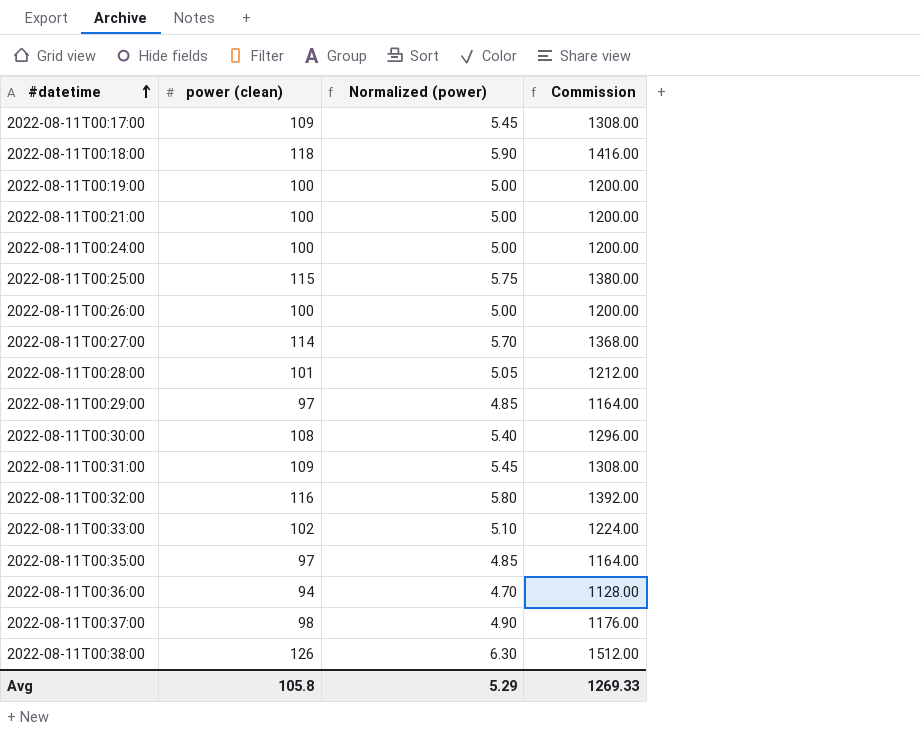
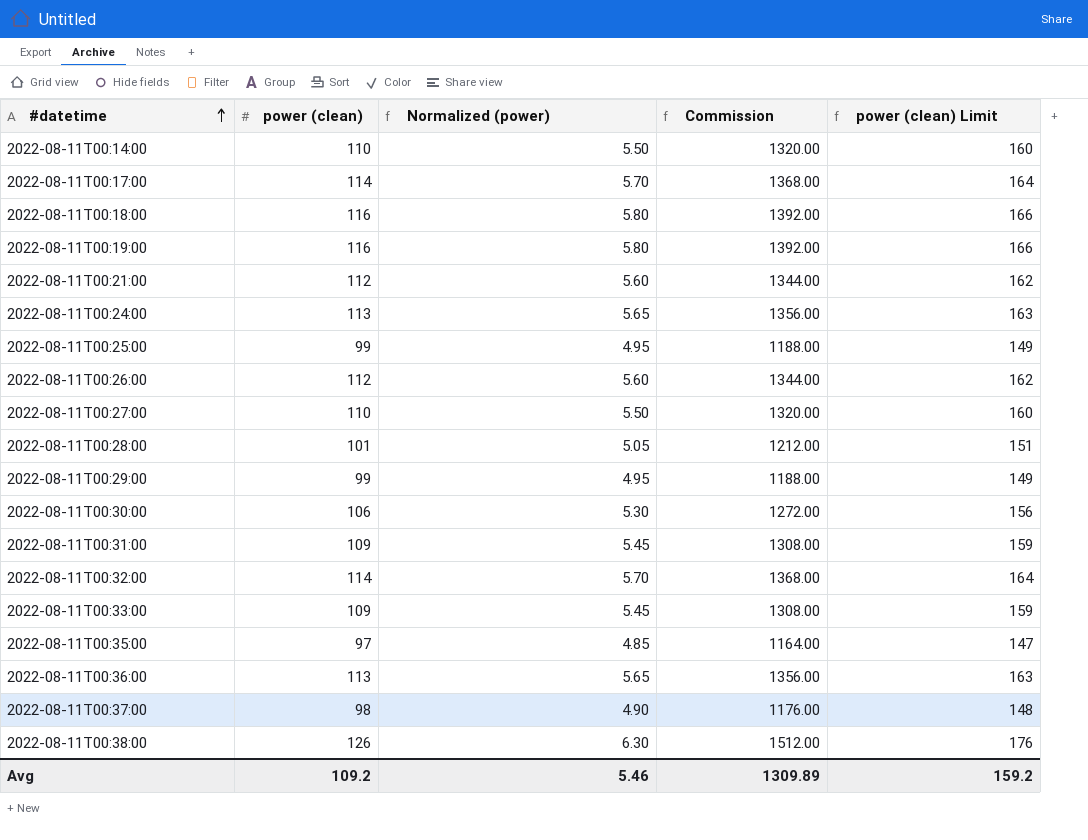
column power (clean) Limit | formula: none -> [power (clean)] + 50
row 2022-08-11T00:14:00: none -> 110 | 5.50 | 1320.00 | 160
2022-08-11T00:17:00 | power (clean): 109 -> 114
2022-08-11T00:17:00 | Normalized (power): 5.45 -> 5.70
2022-08-11T00:17:00 | Commission: 1308.00 -> 1368.00
2022-08-11T00:18:00 | power (clean): 118 -> 116
2022-08-11T00:18:00 | Normalized (power): 5.90 -> 5.80
2022-08-11T00:18:00 | Commission: 1416.00 -> 1392.00
2022-08-11T00:19:00 | power (clean): 100 -> 116
2022-08-11T00:19:00 | Normalized (power): 5.00 -> 5.80
2022-08-11T00:19:00 | Commission: 1200.00 -> 1392.00
2022-08-11T00:21:00 | power (clean): 100 -> 112
2022-08-11T00:21:00 | Normalized (power): 5.00 -> 5.60
2022-08-11T00:21:00 | Commission: 1200.00 -> 1344.00
2022-08-11T00:24:00 | power (clean): 100 -> 113
2022-08-11T00:24:00 | Normalized (power): 5.00 -> 5.65
2022-08-11T00:24:00 | Commission: 1200.00 -> 1356.00
2022-08-11T00:25:00 | power (clean): 115 -> 99
2022-08-11T00:25:00 | Normalized (power): 5.75 -> 4.95
2022-08-11T00:25:00 | Commission: 1380.00 -> 1188.00
2022-08-11T00:26:00 | power (clean): 100 -> 112
2022-08-11T00:26:00 | Normalized (power): 5.00 -> 5.60
2022-08-11T00:26:00 | Commission: 1200.00 -> 1344.00
2022-08-11T00:27:00 | power (clean): 114 -> 110
2022-08-11T00:27:00 | Normalized (power): 5.70 -> 5.50
2022-08-11T00:27:00 | Commission: 1368.00 -> 1320.00
2022-08-11T00:29:00 | power (clean): 97 -> 99
2022-08-11T00:29:00 | Normalized (power): 4.85 -> 4.95
2022-08-11T00:29:00 | Commission: 1164.00 -> 1188.00
2022-08-11T00:30:00 | power (clean): 108 -> 106
2022-08-11T00:30:00 | Normalized (power): 5.40 -> 5.30
2022-08-11T00:30:00 | Commission: 1296.00 -> 1272.00
2022-08-11T00:32:00 | power (clean): 116 -> 114
2022-08-11T00:32:00 | Normalized (power): 5.80 -> 5.70
2022-08-11T00:32:00 | Commission: 1392.00 -> 1368.00
2022-08-11T00:33:00 | power (clean): 102 -> 109
2022-08-11T00:33:00 | Normalized (power): 5.10 -> 5.45
2022-08-11T00:33:00 | Commission: 1224.00 -> 1308.00
2022-08-11T00:36:00 | power (clean): 94 -> 113
2022-08-11T00:36:00 | Normalized (power): 4.70 -> 5.65
2022-08-11T00:36:00 | Commission: 1128.00 -> 1356.00
Avg | power (clean): 105.8 -> 109.2
Avg | Normalized (power): 5.29 -> 5.46
Avg | Commission: 1269.33 -> 1309.89

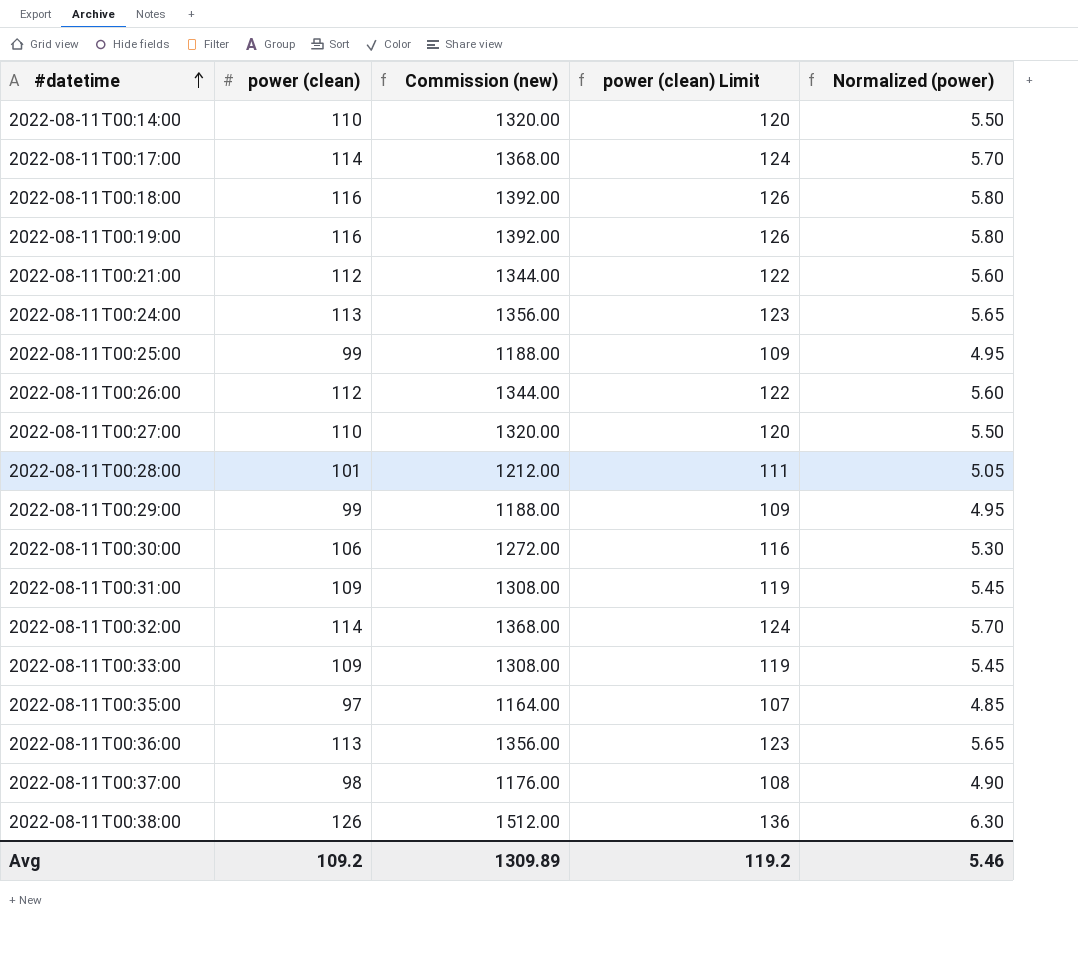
column name: Commission -> Commission (new)
column power (clean) Limit | formula: [power (clean)] + 50 -> [power (clean)] + 10
column Normalized (power) | position: 3 -> 5
Avg | power (clean) Limit: 159.2 -> 119.2

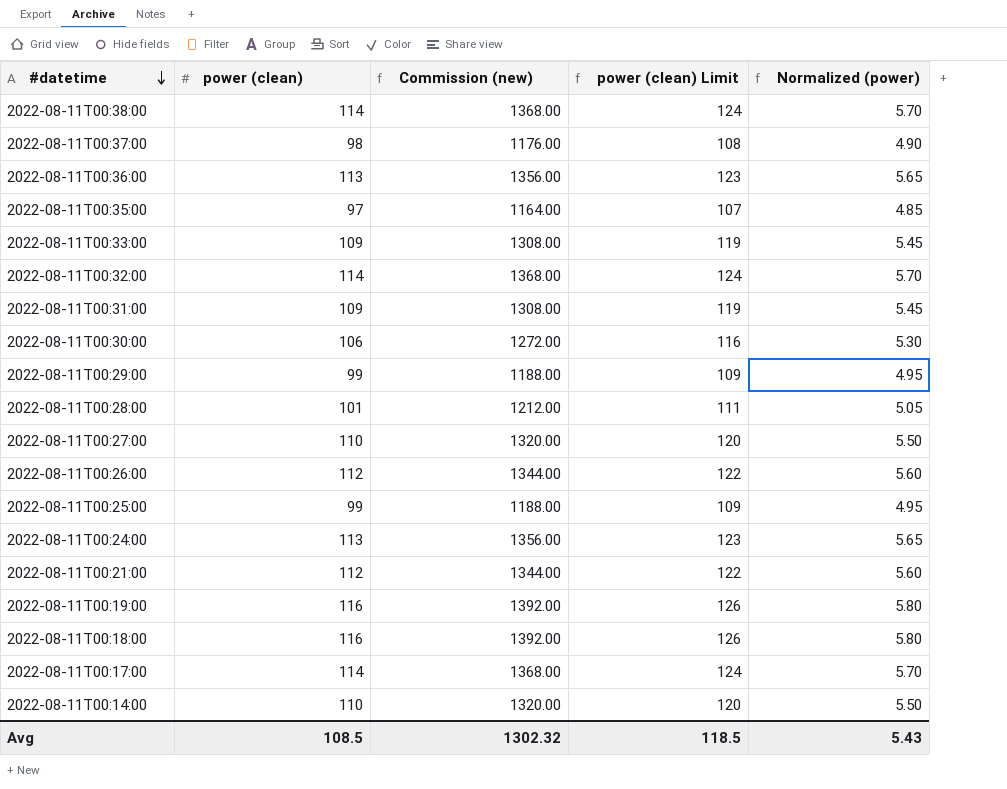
row order: #datetime ascending -> #datetime descending
2022-08-11T00:38:00 | power (clean): 126 -> 114
2022-08-11T00:38:00 | Commission (new): 1512.00 -> 1368.00
2022-08-11T00:38:00 | power (clean) Limit: 136 -> 124
2022-08-11T00:38:00 | Normalized (power): 6.30 -> 5.70
Avg | power (clean): 109.2 -> 108.5
Avg | Commission (new): 1309.89 -> 1302.32
Avg | power (clean) Limit: 119.2 -> 118.5
Avg | Normalized (power): 5.46 -> 5.43

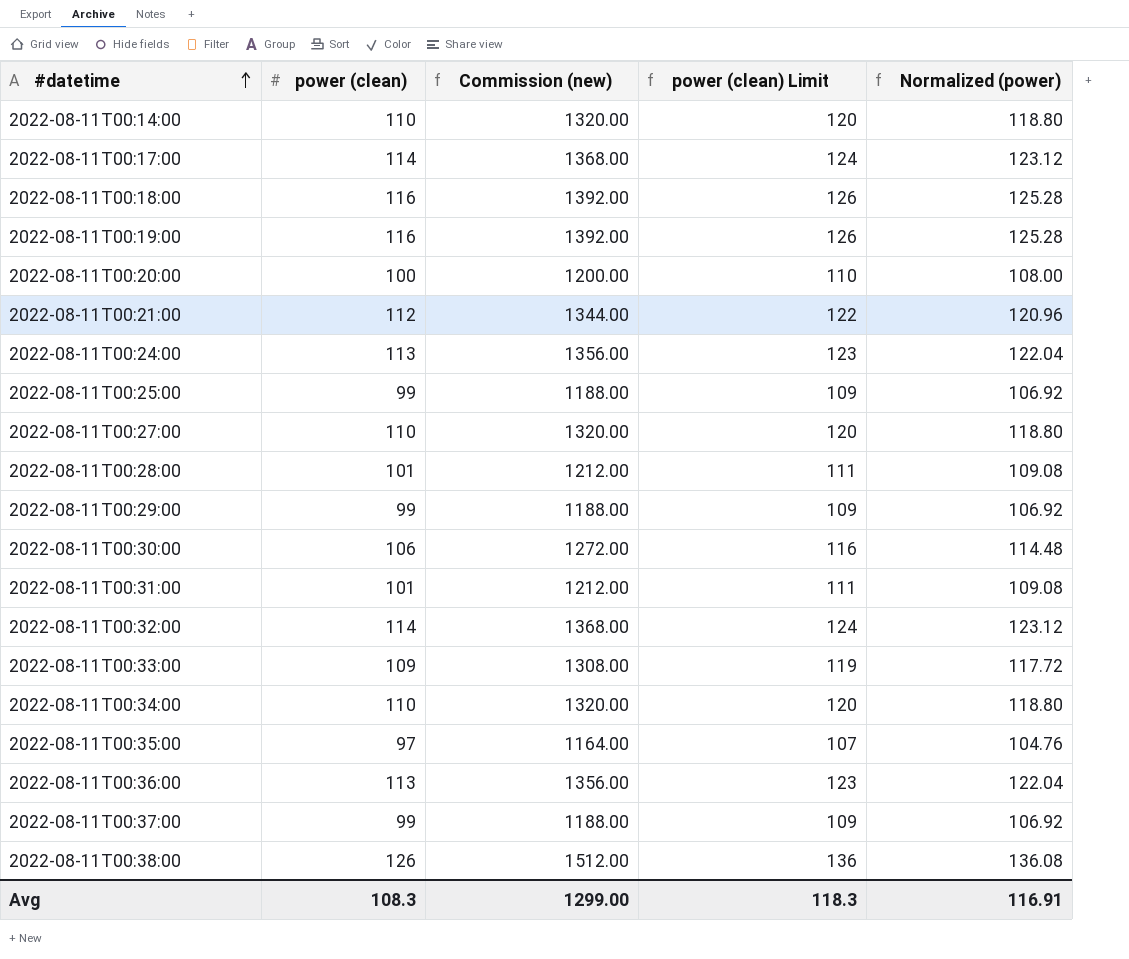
row order: #datetime descending -> #datetime ascending
column Normalized (power) | formula: [power (clean)] * 0.05 -> [power (clean)] * 1.08
row 2022-08-11T00:26:00: 112 | 1344.00 | 122 | 5.60 -> none
row 2022-08-11T00:20:00: none -> 100 | 1200.00 | 110 | 108.00
2022-08-11T00:31:00 | power (clean): 109 -> 101
2022-08-11T00:31:00 | Commission (new): 1308.00 -> 1212.00
2022-08-11T00:31:00 | power (clean) Limit: 119 -> 111
row 2022-08-11T00:34:00: none -> 110 | 1320.00 | 120 | 118.80
2022-08-11T00:37:00 | power (clean): 98 -> 99
2022-08-11T00:37:00 | Commission (new): 1176.00 -> 1188.00
2022-08-11T00:37:00 | power (clean) Limit: 108 -> 109
2022-08-11T00:38:00 | power (clean): 114 -> 126
2022-08-11T00:38:00 | Commission (new): 1368.00 -> 1512.00
2022-08-11T00:38:00 | power (clean) Limit: 124 -> 136
Avg | power (clean): 108.5 -> 108.3
Avg | Commission (new): 1302.32 -> 1299.00
Avg | power (clean) Limit: 118.5 -> 118.3
Avg | Normalized (power): 5.43 -> 116.91

